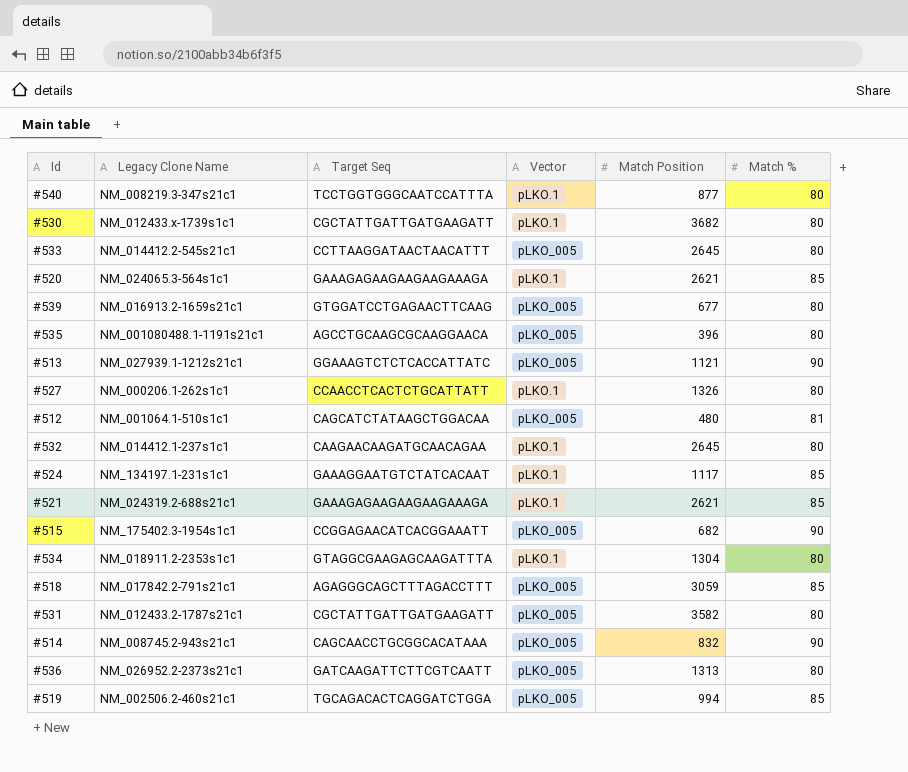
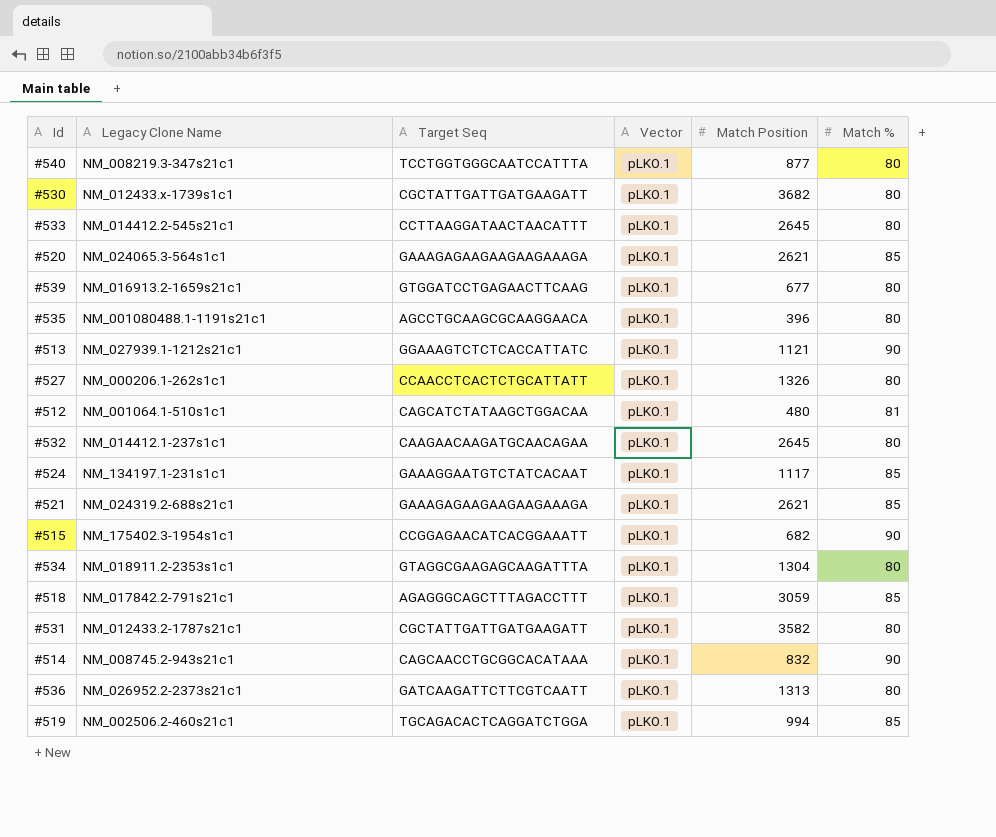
#533 | Vector: pLKO_005 -> pLKO.1
#539 | Vector: pLKO_005 -> pLKO.1
#535 | Vector: pLKO_005 -> pLKO.1
#513 | Vector: pLKO_005 -> pLKO.1
#512 | Vector: pLKO_005 -> pLKO.1
#515 | Vector: pLKO_005 -> pLKO.1
#518 | Vector: pLKO_005 -> pLKO.1
#531 | Vector: pLKO_005 -> pLKO.1
#514 | Vector: pLKO_005 -> pLKO.1
#536 | Vector: pLKO_005 -> pLKO.1
#519 | Vector: pLKO_005 -> pLKO.1

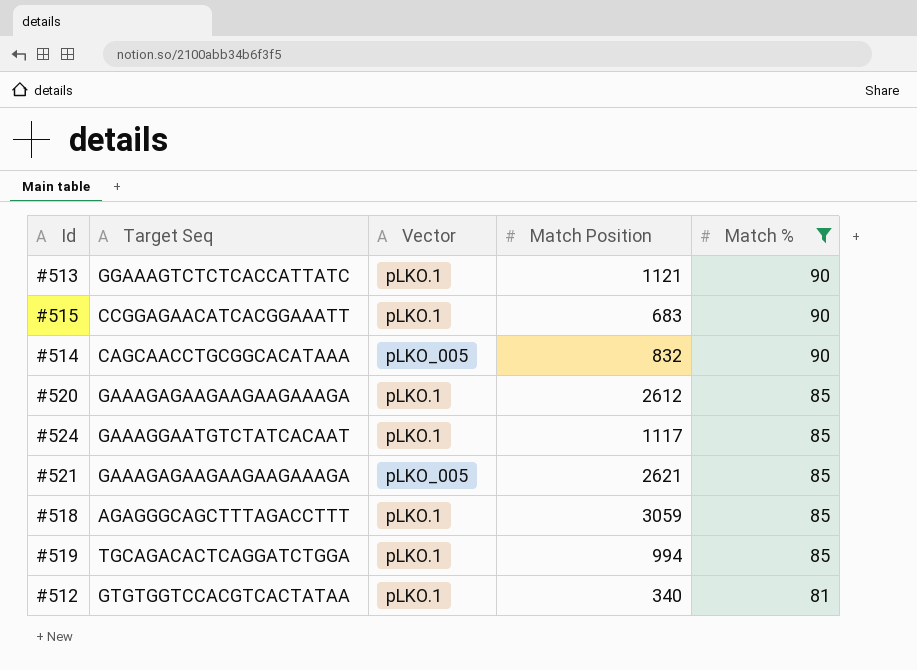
filter: none -> Match % != 80
row order: none -> Match % descending
column Legacy Clone Name | position: 2 -> none
#515 | Match Position: 682 -> 683
#514 | Vector: pLKO.1 -> pLKO_005
#520 | Match Position: 2621 -> 2612
#521 | Vector: pLKO.1 -> pLKO_005
#512 | Target Seq: CAGCATCTATAAGCTGGACAA -> GTGTGGTCCACGTCACTATAA
#512 | Match Position: 480 -> 340

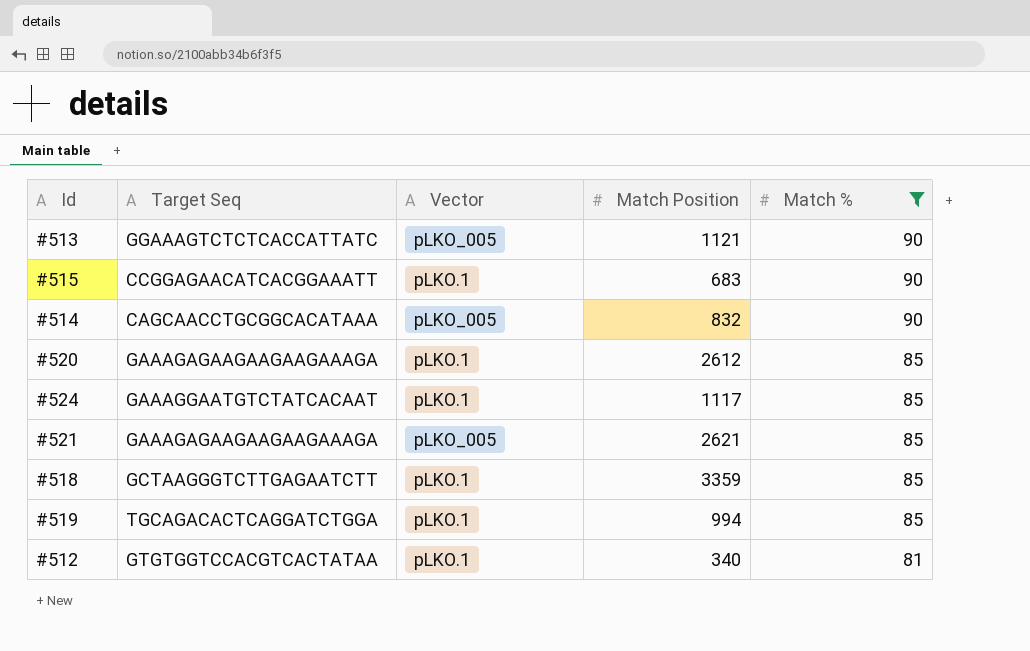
#513 | Vector: pLKO.1 -> pLKO_005
#518 | Target Seq: AGAGGGCAGCTTTAGACCTTT -> GCTAAGGGTCTTGAGAATCTT
#518 | Match Position: 3059 -> 3359

